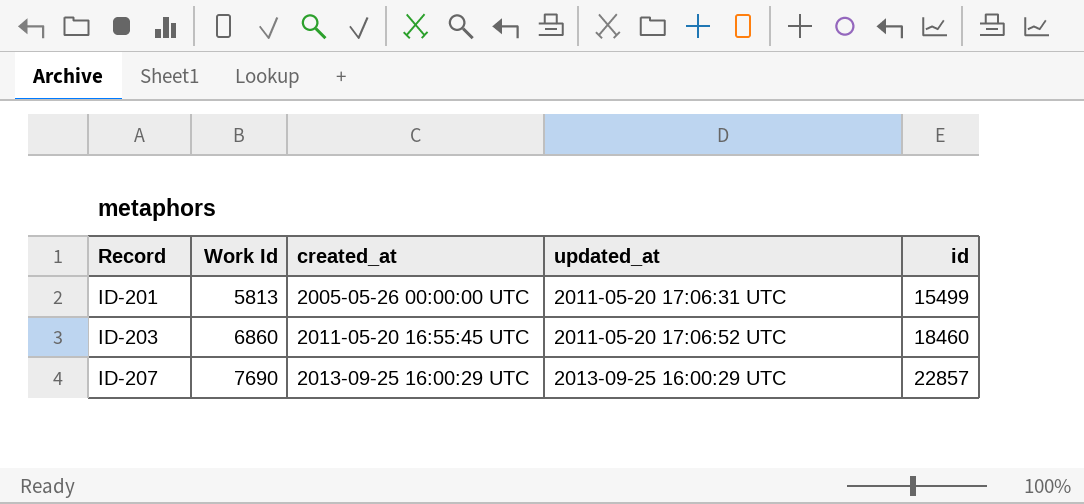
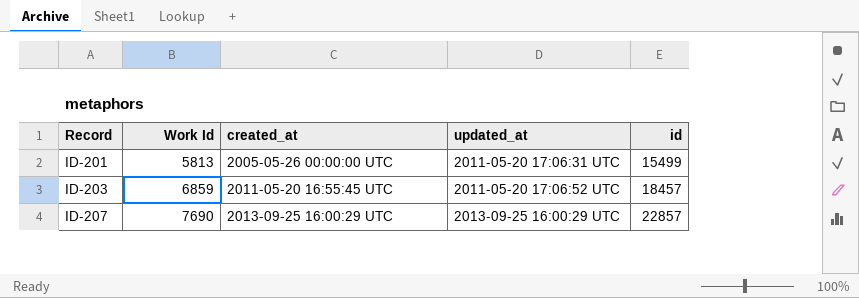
ID-203 | Work Id: 6860 -> 6859
ID-203 | id: 18460 -> 18457

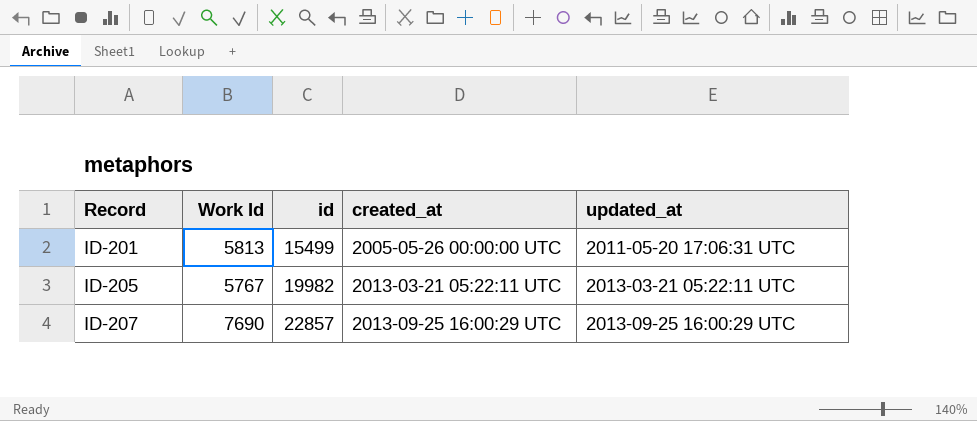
column id | position: 5 -> 3
row ID-203: 6859 | 2011-05-20 16:55:45 UTC | 2011-05-20 17:06:52 UTC | 18457 -> none
row ID-205: none -> 5767 | 19982 | 2013-03-21 05:22:11 UTC | 2013-03-21 05:22:11 UTC

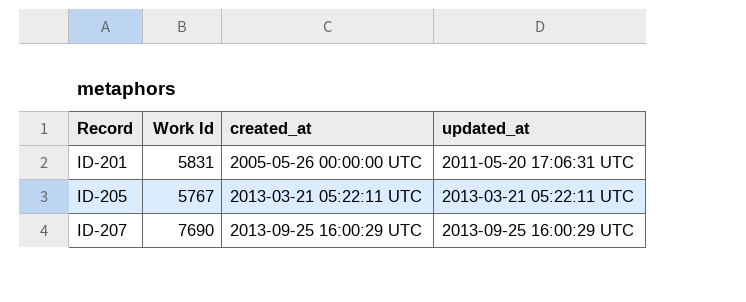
column id | position: 3 -> none
ID-201 | Work Id: 5813 -> 5831

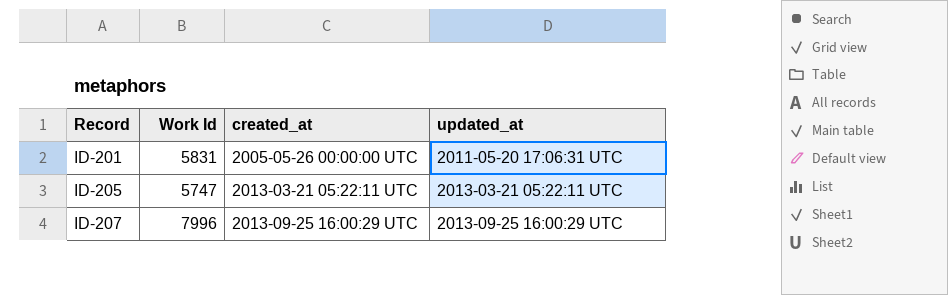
ID-205 | Work Id: 5767 -> 5747
ID-207 | Work Id: 7690 -> 7996

